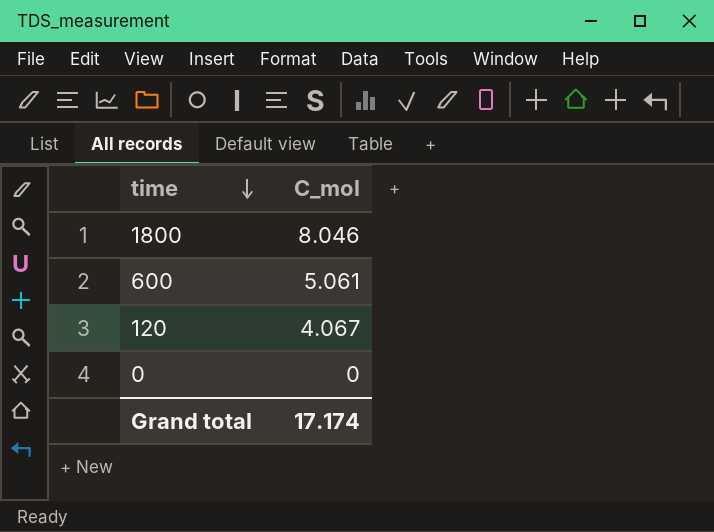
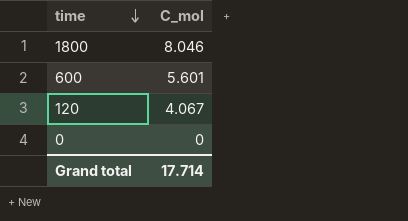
600 | C_mol: 5.061 -> 5.601
Grand total | C_mol: 17.174 -> 17.714

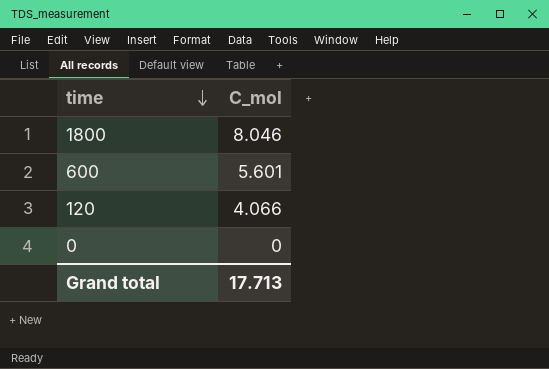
120 | C_mol: 4.067 -> 4.066
Grand total | C_mol: 17.714 -> 17.713

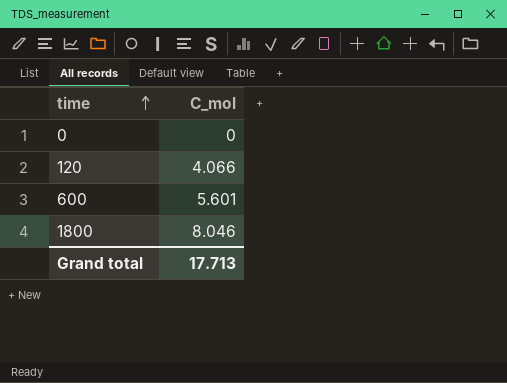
row order: time descending -> time ascending

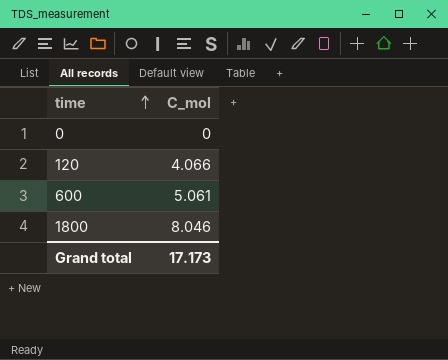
600 | C_mol: 5.601 -> 5.061
Grand total | C_mol: 17.713 -> 17.173

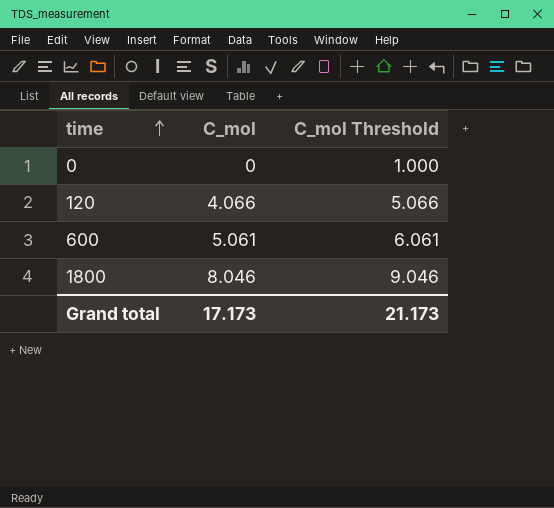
column C_mol Threshold | formula: none -> [C_mol] + 1

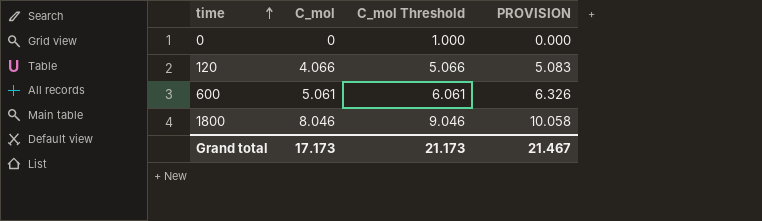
column PROVISION | formula: none -> [C_mol] * 1.25

